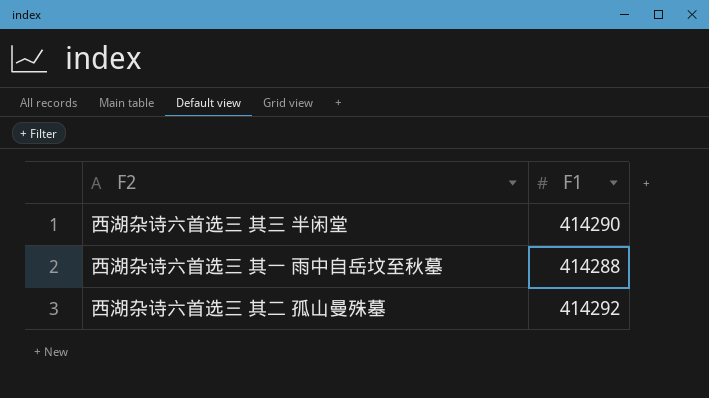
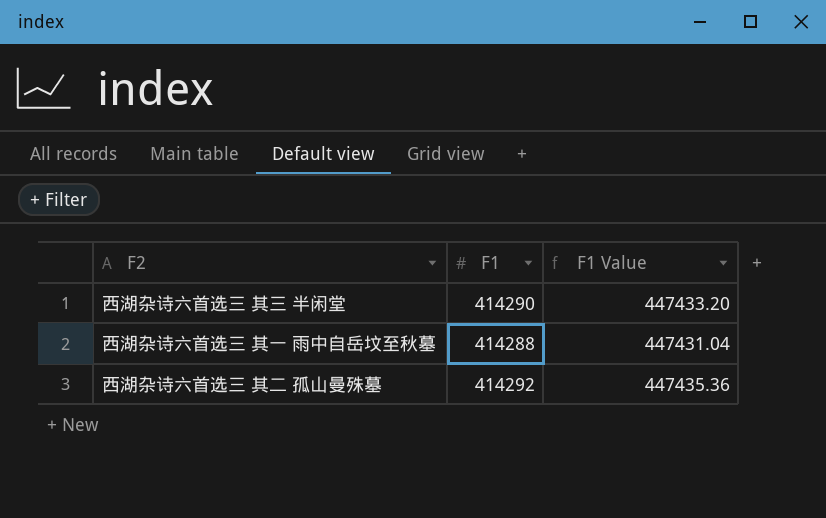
column F1 Value | formula: none -> [F1] * 1.08

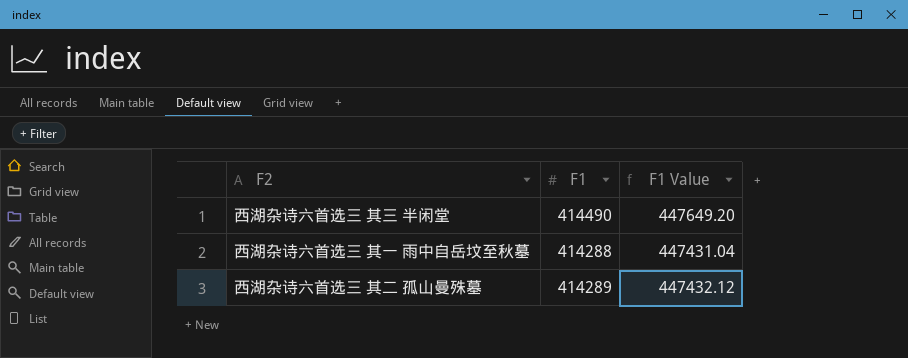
西湖杂诗六首选三 其三 半闲堂 | F1: 414290 -> 414490
西湖杂诗六首选三 其三 半闲堂 | F1 Value: 447433.20 -> 447649.20
西湖杂诗六首选三 其二 孤山曼殊墓 | F1: 414292 -> 414289
西湖杂诗六首选三 其二 孤山曼殊墓 | F1 Value: 447435.36 -> 447432.12

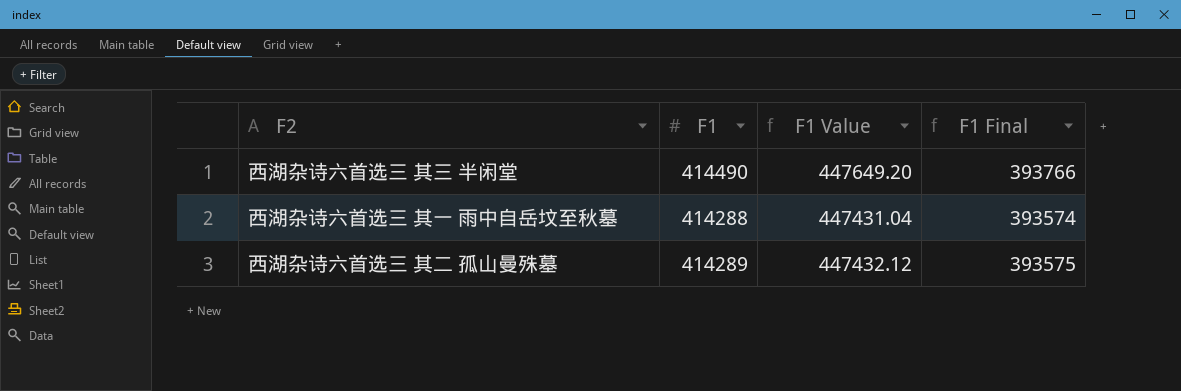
column F1 Final | formula: none -> [F1] * 0.95

